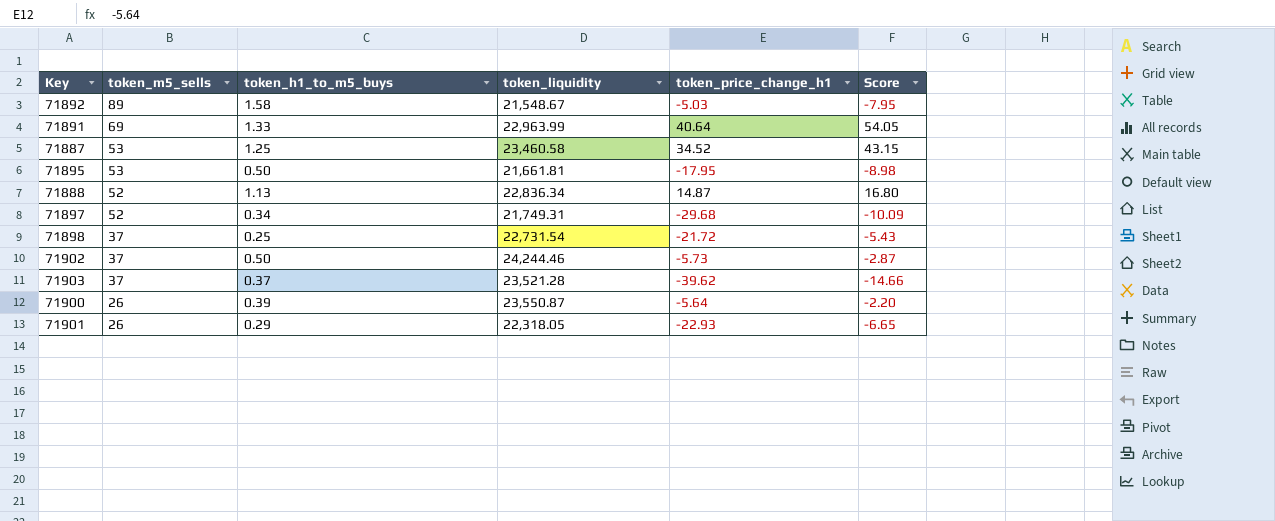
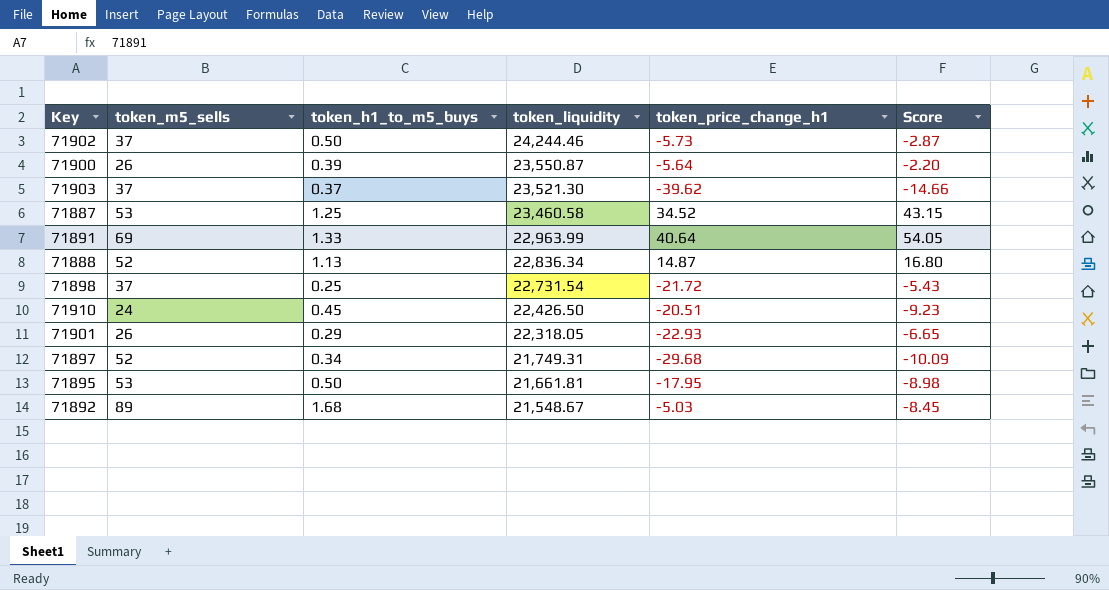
row order: token_m5_sells descending -> token_liquidity descending
71903 | token_liquidity: 23,521.28 -> 23,521.30
row 71910: none -> 24 | 0.45 | 22,426.50 | -20.51 | -9.23
71892 | token_h1_to_m5_buys: 1.58 -> 1.68
71892 | Score: -7.95 -> -8.45

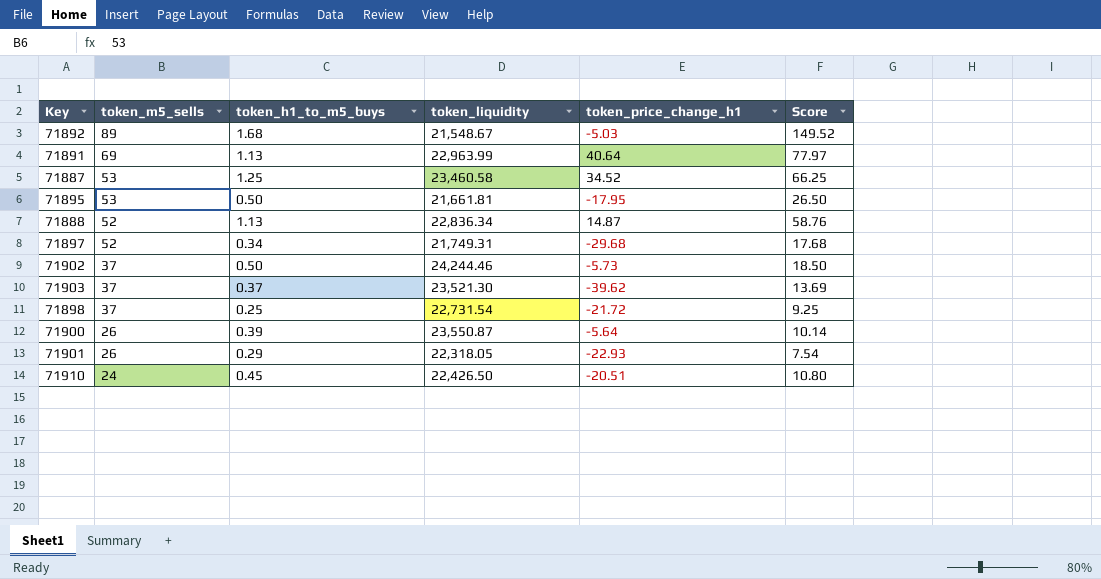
row order: token_liquidity descending -> token_m5_sells descending
column Score | formula: [token_h1_to_m5_buys] * [token_price_change_h1] -> [token_m5_sells] * [token_h1_to_m5_buys]
71891 | token_h1_to_m5_buys: 1.33 -> 1.13

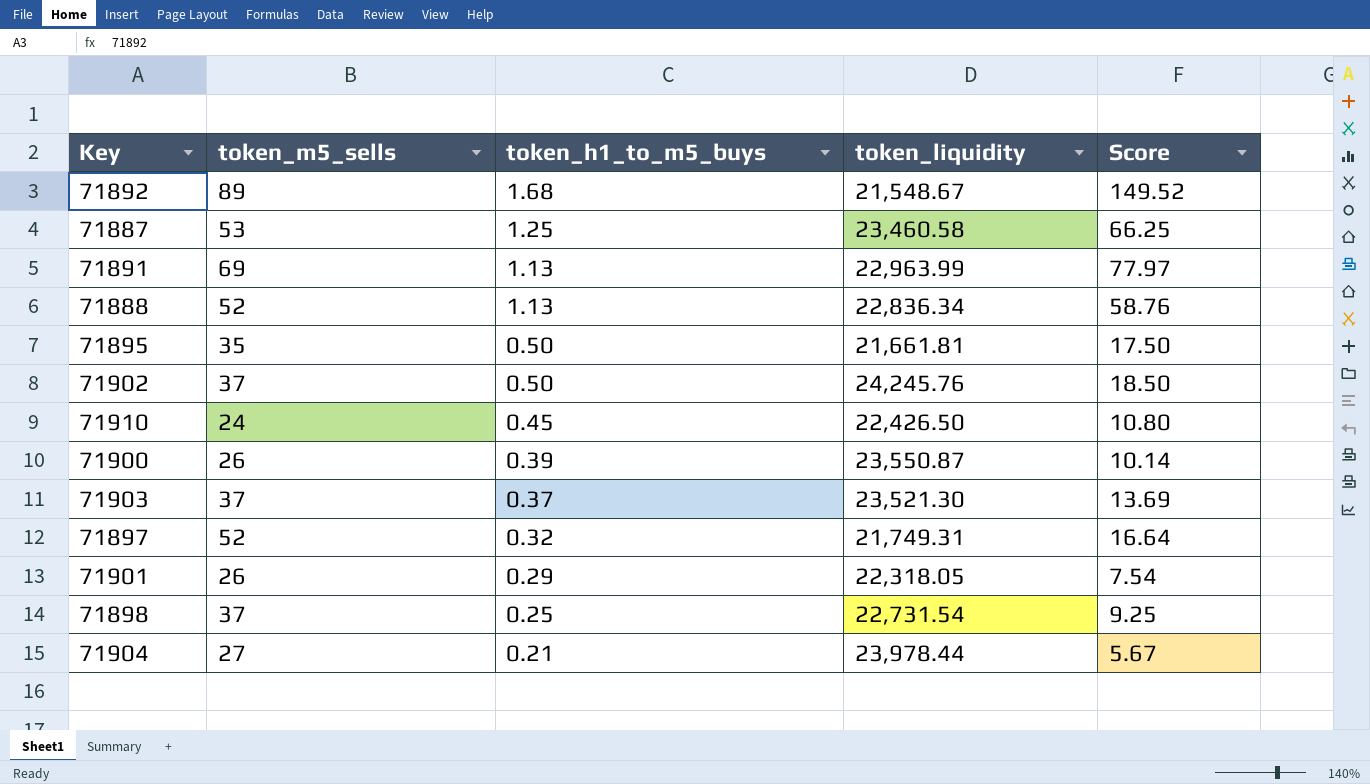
row order: token_m5_sells descending -> token_h1_to_m5_buys descending
column token_price_change_h1 | position: 5 -> none
71895 | token_m5_sells: 53 -> 35
71895 | Score: 26.50 -> 17.50
71902 | token_liquidity: 24,244.46 -> 24,245.76
71897 | token_h1_to_m5_buys: 0.34 -> 0.32
71897 | Score: 17.68 -> 16.64
row 71904: none -> 27 | 0.21 | 23,978.44 | 5.67

